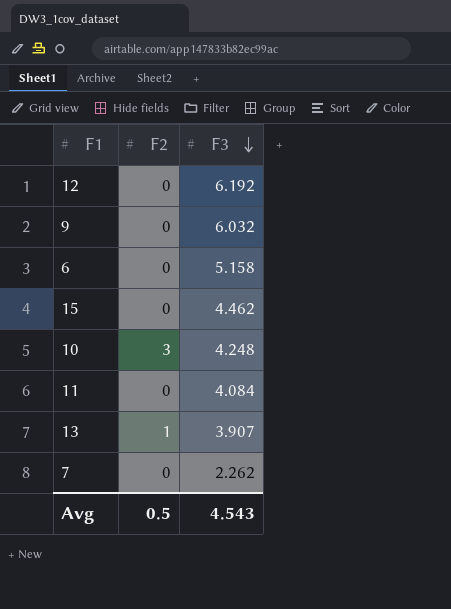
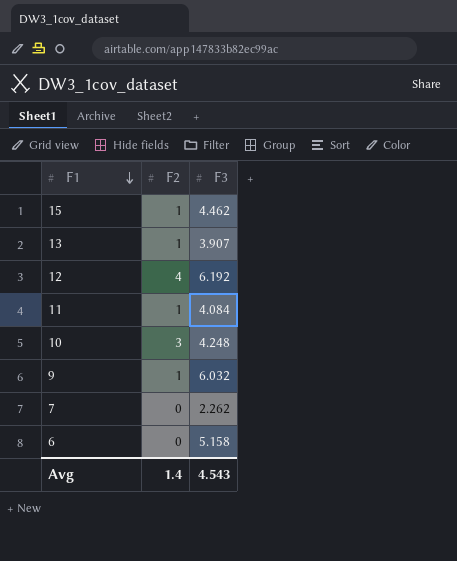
row order: F3 descending -> F1 descending
15 | F2: 0 -> 1
12 | F2: 0 -> 4
11 | F2: 0 -> 1
9 | F2: 0 -> 1
Avg | F2: 0.5 -> 1.4

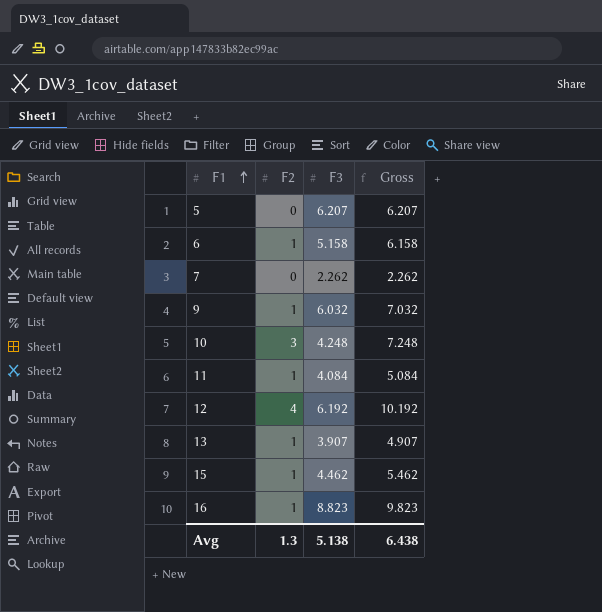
row order: F1 descending -> F1 ascending
column Gross | formula: none -> [F2] + [F3]
row 5: none -> 0 | 6.207 | 6.207
6 | F2: 0 -> 1
row 16: none -> 1 | 8.823 | 9.823
Avg | F2: 1.4 -> 1.3
Avg | F3: 4.543 -> 5.138

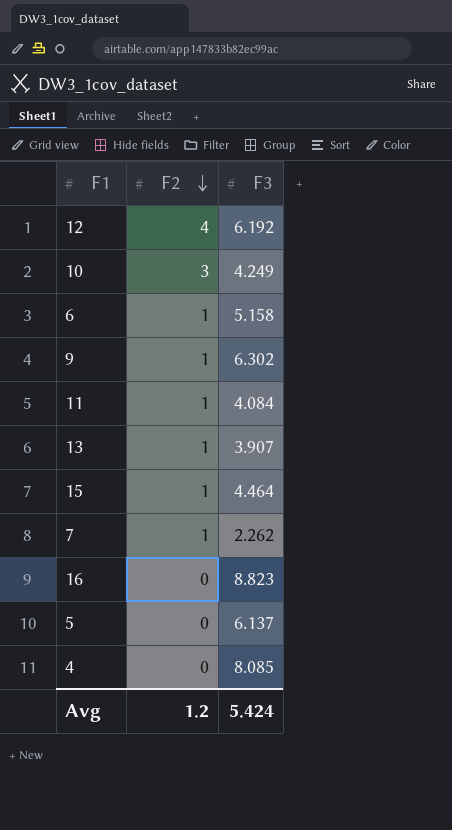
row order: F1 ascending -> F2 descending
column Gross | formula: [F2] + [F3] -> none
10 | F3: 4.248 -> 4.249
9 | F3: 6.032 -> 6.302
15 | F3: 4.462 -> 4.464
7 | F2: 0 -> 1
16 | F2: 1 -> 0
5 | F3: 6.207 -> 6.137
row 4: none -> 0 | 8.085
Avg | F2: 1.3 -> 1.2
Avg | F3: 5.138 -> 5.424

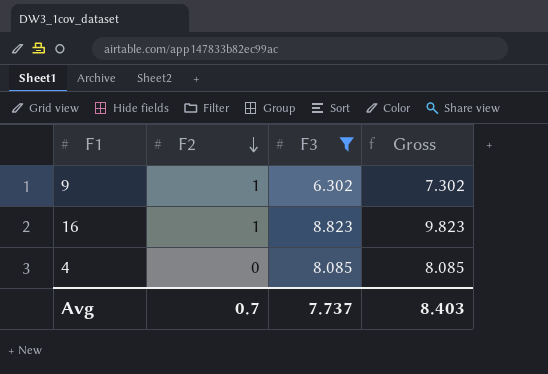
filter: none -> F3 >= 6.302
column Gross | formula: none -> [F2] + [F3]
16 | F2: 0 -> 1
Avg | F2: 1.2 -> 0.7
Avg | F3: 5.424 -> 7.737

